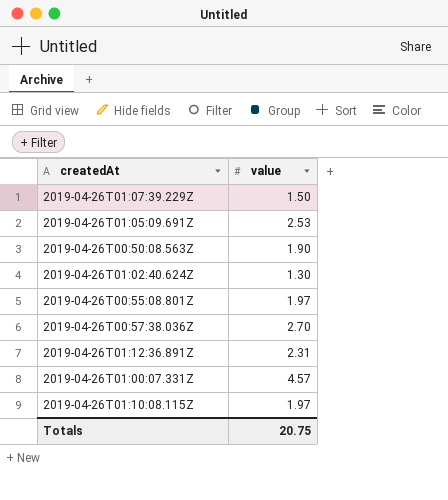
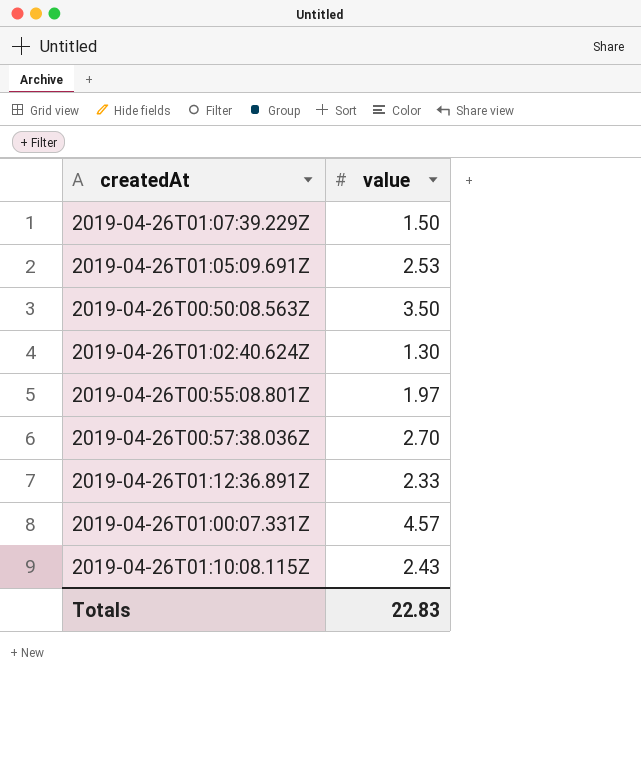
2019-04-26T00:50:08.563Z | value: 1.90 -> 3.50
2019-04-26T01:12:36.891Z | value: 2.31 -> 2.33
2019-04-26T01:10:08.115Z | value: 1.97 -> 2.43
Totals | value: 20.75 -> 22.83

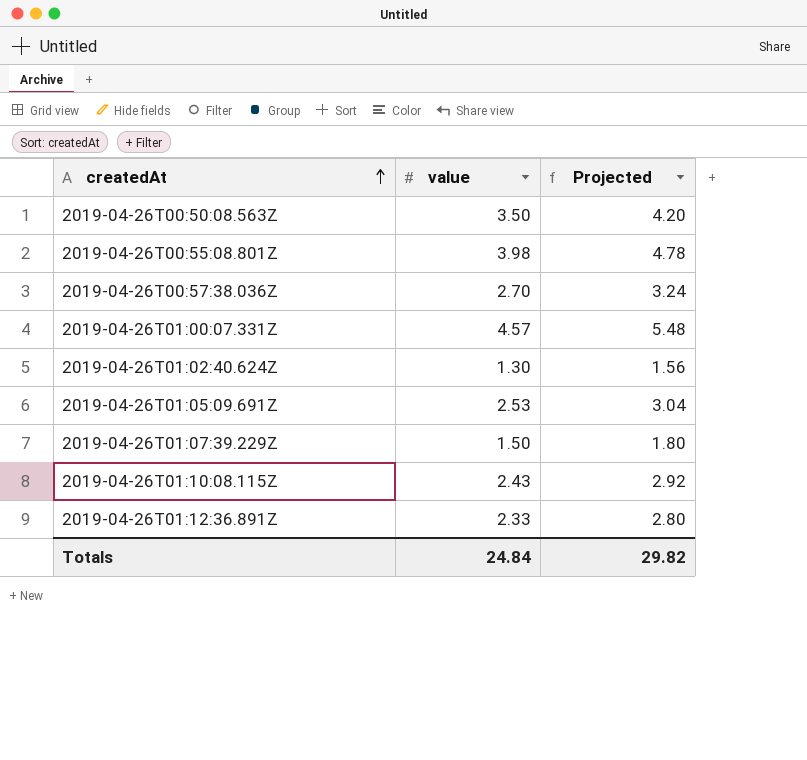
row order: none -> createdAt ascending
column Projected | formula: none -> [value] * 1.2
2019-04-26T00:55:08.801Z | value: 1.97 -> 3.98
Totals | value: 22.83 -> 24.84

